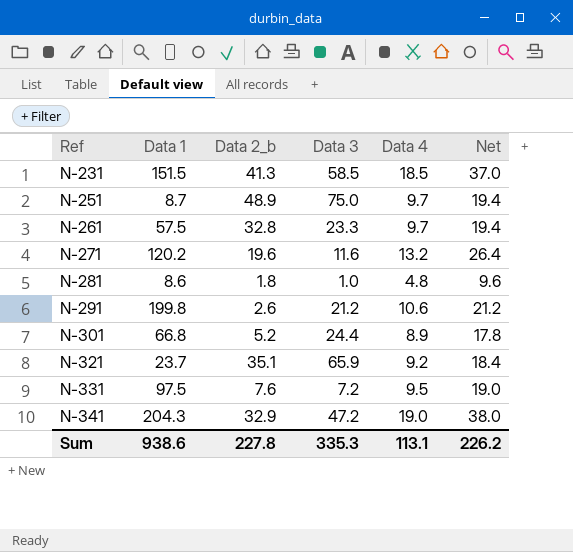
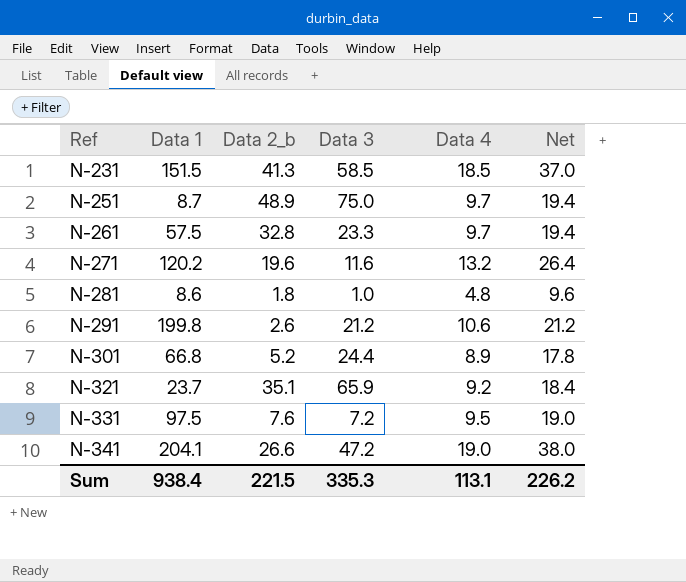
N-341 | Data 1: 204.3 -> 204.1
N-341 | Data 2_b: 32.9 -> 26.6
Sum | Data 1: 938.6 -> 938.4
Sum | Data 2_b: 227.8 -> 221.5

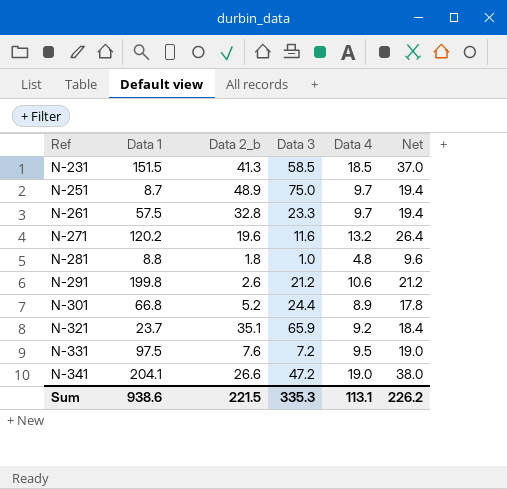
N-281 | Data 1: 8.6 -> 8.8
Sum | Data 1: 938.4 -> 938.6

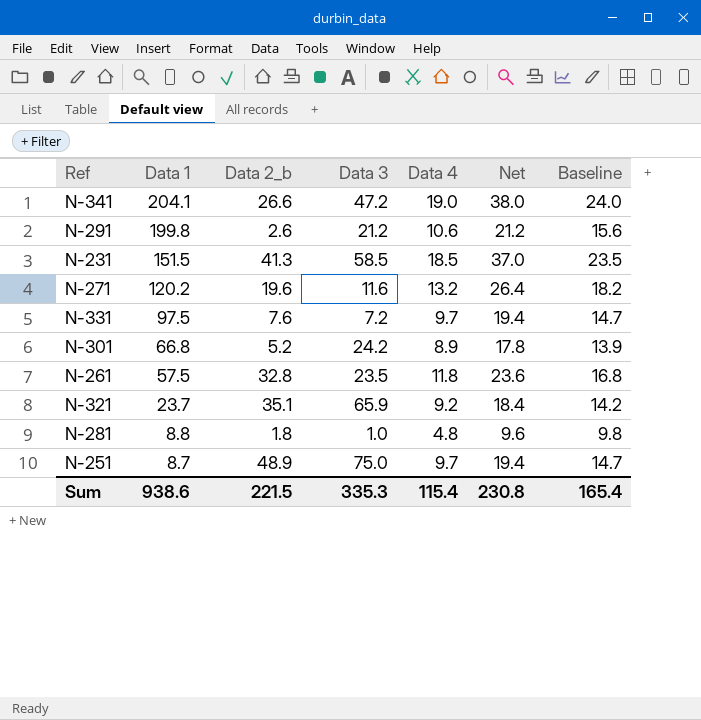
row order: Ref ascending -> Data 1 descending
column Baseline | formula: none -> [Data 4] + 5
N-331 | Data 4: 9.5 -> 9.7
N-331 | Net: 19.0 -> 19.4
N-301 | Data 3: 24.4 -> 24.2
N-261 | Data 3: 23.3 -> 23.5
N-261 | Data 4: 9.7 -> 11.8
N-261 | Net: 19.4 -> 23.6
Sum | Data 4: 113.1 -> 115.4
Sum | Net: 226.2 -> 230.8

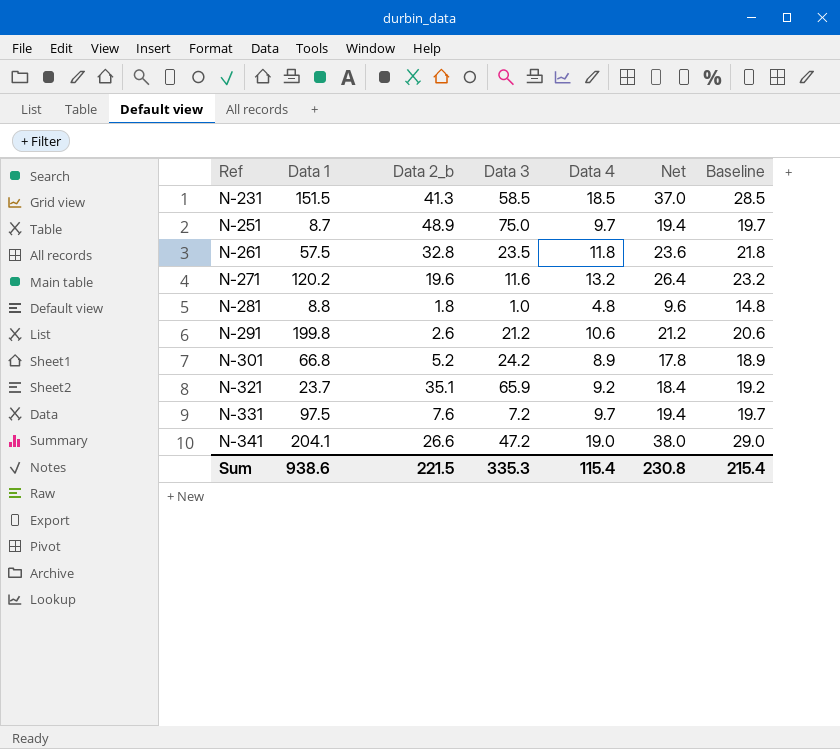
row order: Data 1 descending -> Ref ascending
column Baseline | formula: [Data 4] + 5 -> [Data 4] + 10
Sum | Baseline: 165.4 -> 215.4

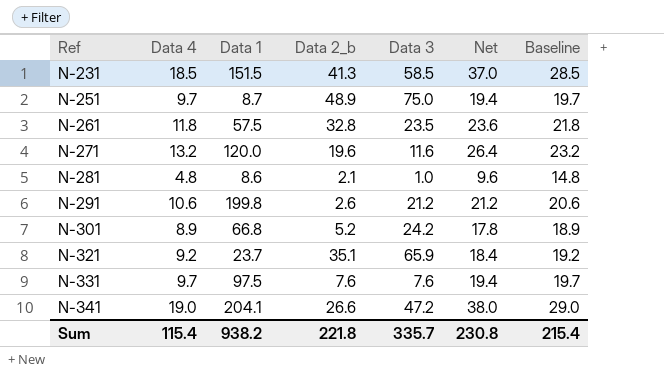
column Data 4 | position: 5 -> 2
N-271 | Data 1: 120.2 -> 120.0
N-281 | Data 1: 8.8 -> 8.6
N-281 | Data 2_b: 1.8 -> 2.1
N-331 | Data 3: 7.2 -> 7.6
Sum | Data 1: 938.6 -> 938.2
Sum | Data 2_b: 221.5 -> 221.8
Sum | Data 3: 335.3 -> 335.7

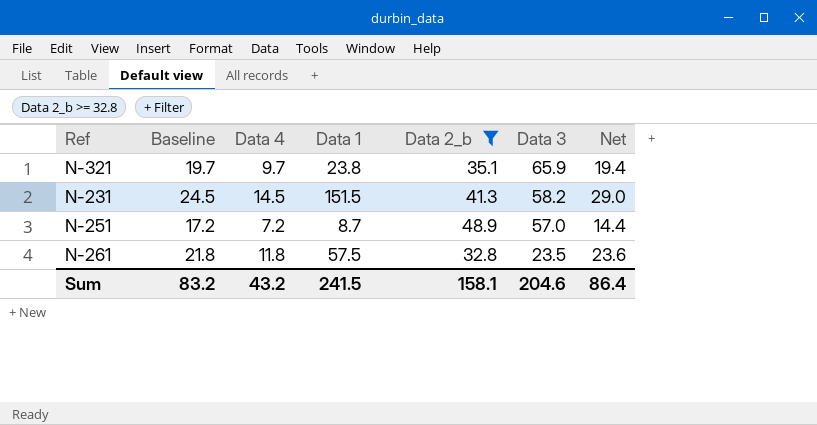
filter: none -> Data 2_b >= 32.8
row order: Ref ascending -> Data 3 descending
column Baseline | position: 7 -> 2
N-321 | Baseline: 19.2 -> 19.7
N-321 | Data 4: 9.2 -> 9.7
N-321 | Data 1: 23.7 -> 23.8
N-321 | Net: 18.4 -> 19.4
N-231 | Baseline: 28.5 -> 24.5
N-231 | Data 4: 18.5 -> 14.5
N-231 | Data 3: 58.5 -> 58.2
N-231 | Net: 37.0 -> 29.0
N-251 | Baseline: 19.7 -> 17.2
N-251 | Data 4: 9.7 -> 7.2
N-251 | Data 3: 75.0 -> 57.0
N-251 | Net: 19.4 -> 14.4
Sum | Baseline: 215.4 -> 83.2
Sum | Data 4: 115.4 -> 43.2
Sum | Data 1: 938.2 -> 241.5
Sum | Data 2_b: 221.8 -> 158.1
Sum | Data 3: 335.7 -> 204.6
Sum | Net: 230.8 -> 86.4

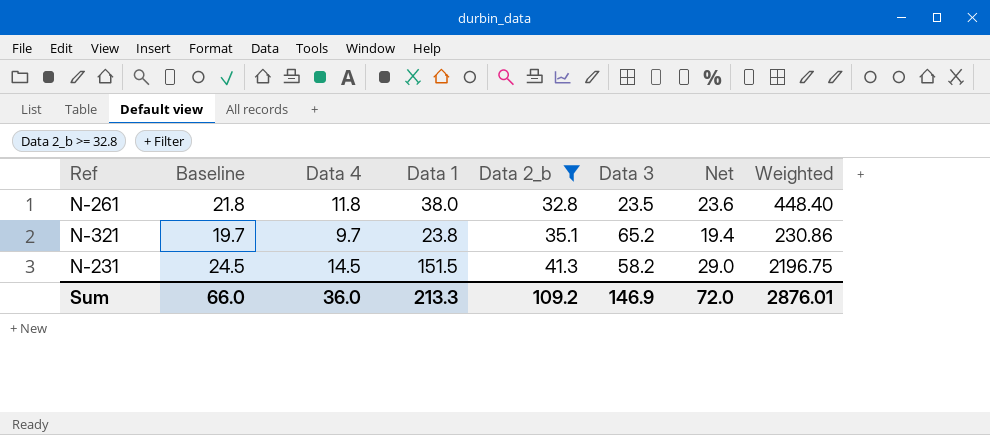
row order: Data 3 descending -> Data 2_b ascending
column Weighted | formula: none -> [Data 4] * [Data 1]
row N-251: 17.2 | 7.2 | 8.7 | 48.9 | 57.0 | 14.4 -> none
N-261 | Data 1: 57.5 -> 38.0
N-321 | Data 3: 65.9 -> 65.2
Sum | Baseline: 83.2 -> 66.0
Sum | Data 4: 43.2 -> 36.0
Sum | Data 1: 241.5 -> 213.3
Sum | Data 2_b: 158.1 -> 109.2
Sum | Data 3: 204.6 -> 146.9
Sum | Net: 86.4 -> 72.0

